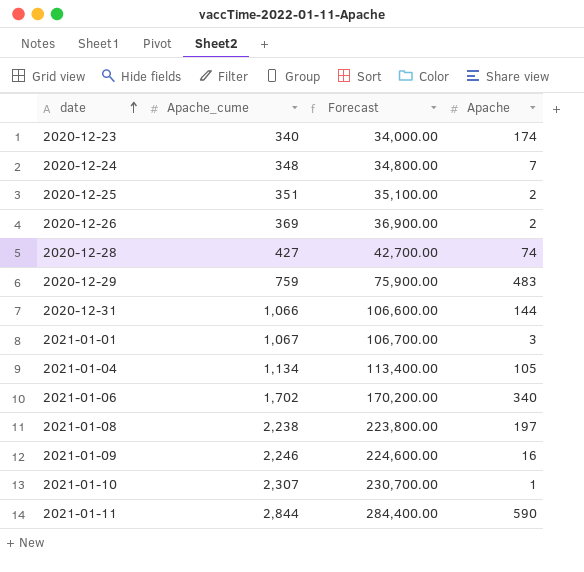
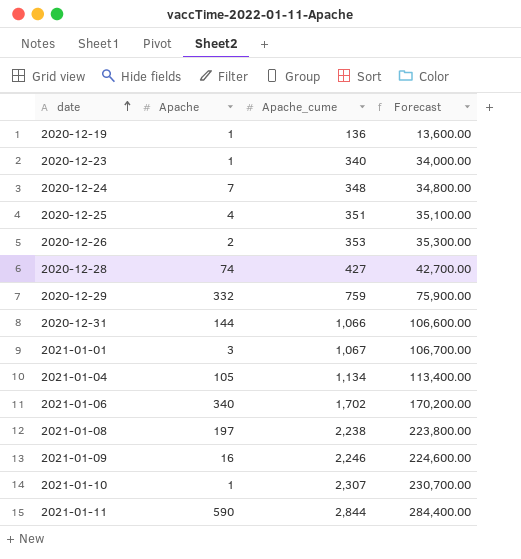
column Apache | position: 4 -> 2
row 2020-12-19: none -> 1 | 136 | 13,600.00
2020-12-23 | Apache: 174 -> 1
2020-12-25 | Apache: 2 -> 4
2020-12-26 | Apache_cume: 369 -> 353
2020-12-26 | Forecast: 36,900.00 -> 35,300.00
2020-12-29 | Apache: 483 -> 332

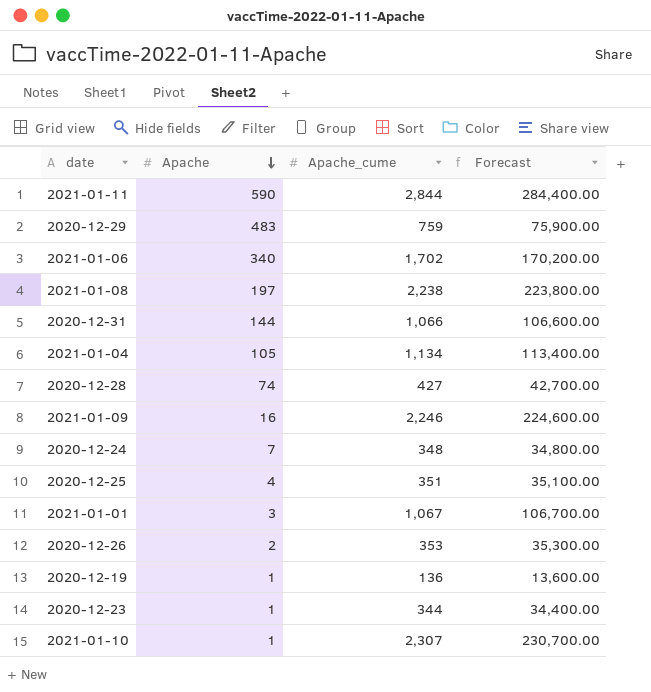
row order: date ascending -> Apache descending
2020-12-29 | Apache: 332 -> 483
2020-12-23 | Apache_cume: 340 -> 344
2020-12-23 | Forecast: 34,000.00 -> 34,400.00

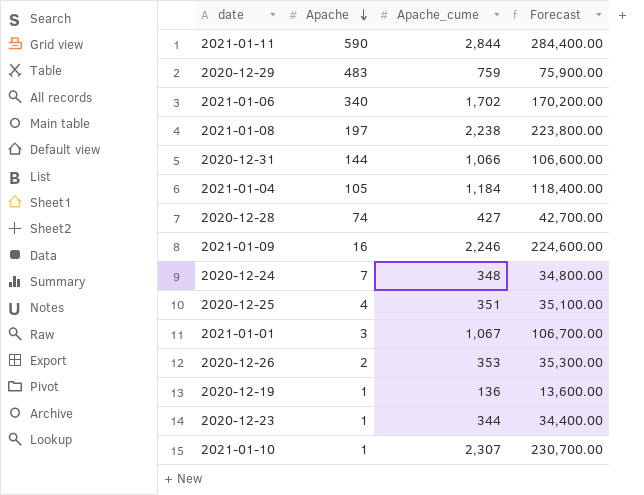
2021-01-04 | Apache_cume: 1,134 -> 1,184
2021-01-04 | Forecast: 113,400.00 -> 118,400.00

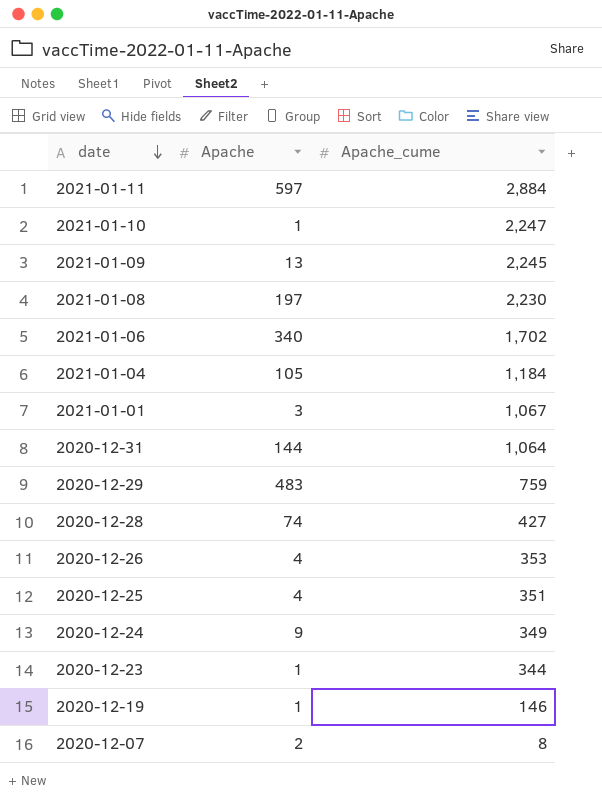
row order: Apache descending -> date descending
column Forecast | formula: [Apache_cume] * 100 -> none
2021-01-11 | Apache: 590 -> 597
2021-01-11 | Apache_cume: 2,844 -> 2,884
2021-01-10 | Apache_cume: 2,307 -> 2,247
2021-01-09 | Apache: 16 -> 13
2021-01-09 | Apache_cume: 2,246 -> 2,245
2021-01-08 | Apache_cume: 2,238 -> 2,230
2020-12-31 | Apache_cume: 1,066 -> 1,064
2020-12-26 | Apache: 2 -> 4
2020-12-24 | Apache: 7 -> 9
2020-12-24 | Apache_cume: 348 -> 349
2020-12-19 | Apache_cume: 136 -> 146
row 2020-12-07: none -> 2 | 8

